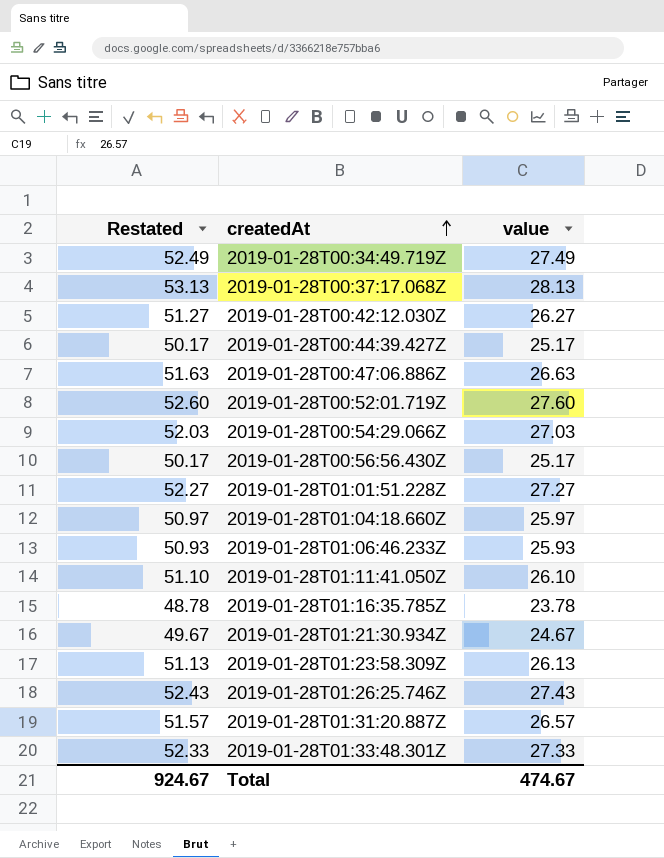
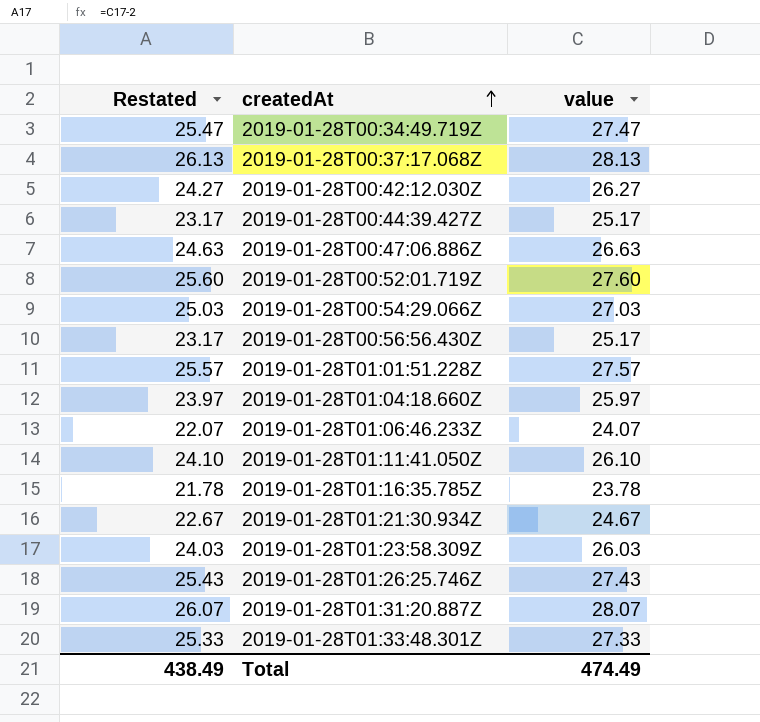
column Restated | formula: [value] + 25 -> [value] - 2
2019-01-28T00:34:49.719Z | value: 27.49 -> 27.47
2019-01-28T01:01:51.228Z | value: 27.27 -> 27.57
2019-01-28T01:06:46.233Z | value: 25.93 -> 24.07
2019-01-28T01:23:58.309Z | value: 26.13 -> 26.03
2019-01-28T01:31:20.887Z | value: 26.57 -> 28.07
Total | Restated: 924.67 -> 438.49
Total | value: 474.67 -> 474.49

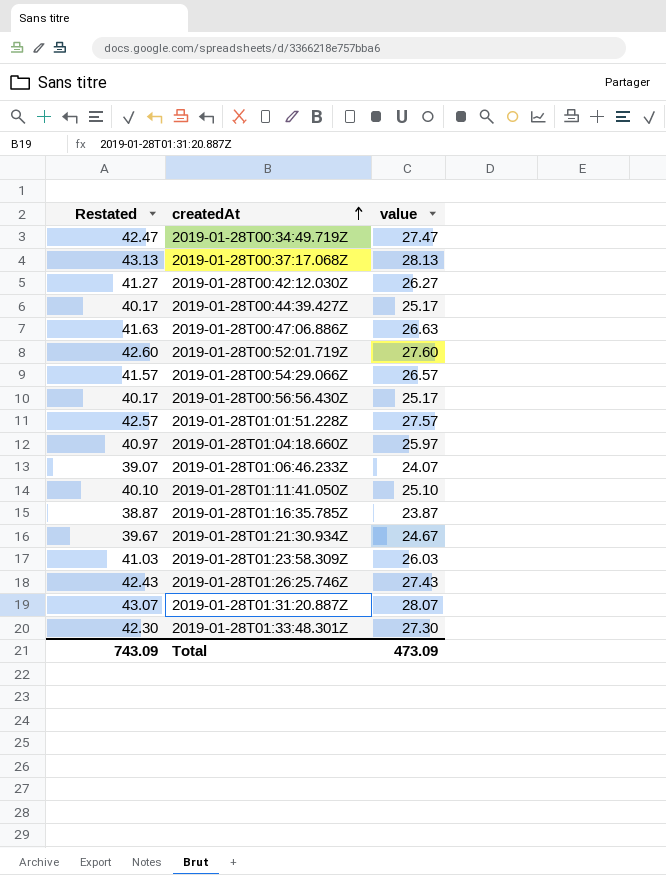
column Restated | formula: [value] - 2 -> [value] + 15
2019-01-28T00:54:29.066Z | value: 27.03 -> 26.57
2019-01-28T01:11:41.050Z | value: 26.10 -> 25.10
2019-01-28T01:16:35.785Z | value: 23.78 -> 23.87
2019-01-28T01:33:48.301Z | value: 27.33 -> 27.30
Total | Restated: 438.49 -> 743.09
Total | value: 474.49 -> 473.09

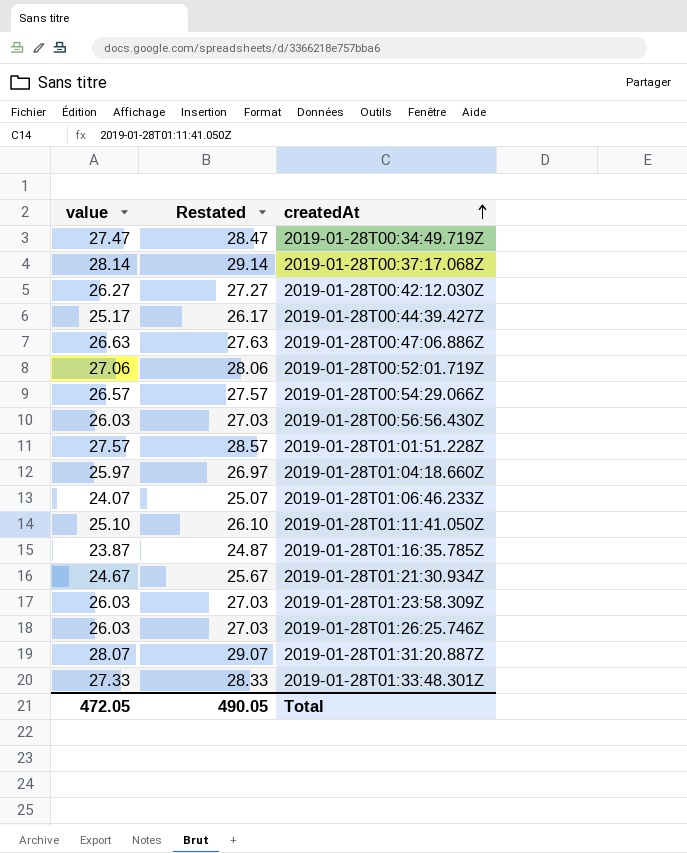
column value | position: 3 -> 1
column Restated | formula: [value] + 15 -> [value] + 1
2019-01-28T00:37:17.068Z | value: 28.13 -> 28.14
2019-01-28T00:52:01.719Z | value: 27.60 -> 27.06
2019-01-28T00:56:56.430Z | value: 25.17 -> 26.03
2019-01-28T01:26:25.746Z | value: 27.43 -> 26.03
2019-01-28T01:33:48.301Z | value: 27.30 -> 27.33
Total | value: 473.09 -> 472.05
Total | Restated: 743.09 -> 490.05

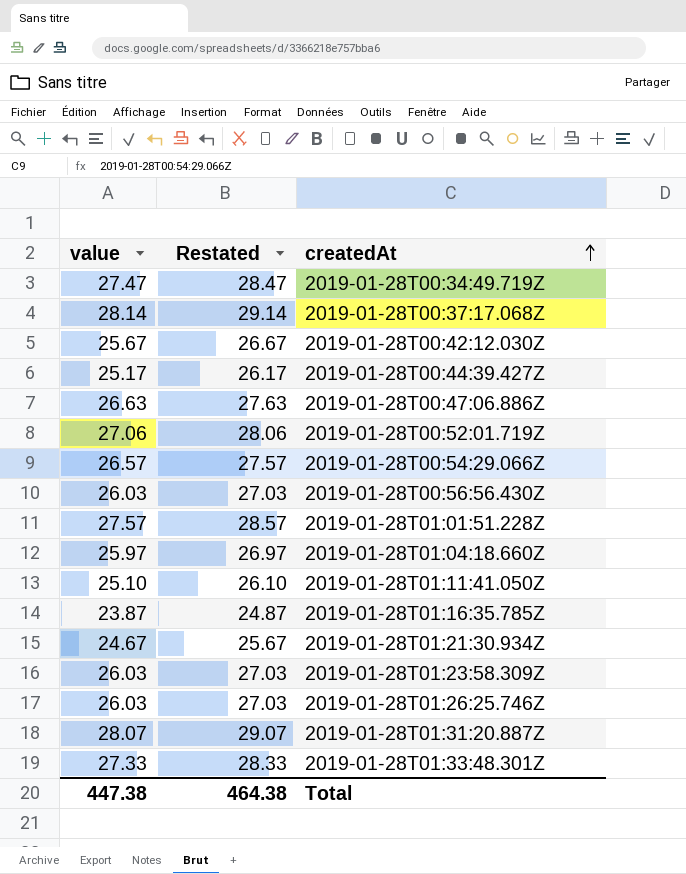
row 2019-01-28T01:06:46.233Z: 24.07 | 25.07 -> none
2019-01-28T00:42:12.030Z | value: 26.27 -> 25.67
2019-01-28T00:42:12.030Z | Restated: 27.27 -> 26.67
Total | value: 472.05 -> 447.38
Total | Restated: 490.05 -> 464.38

